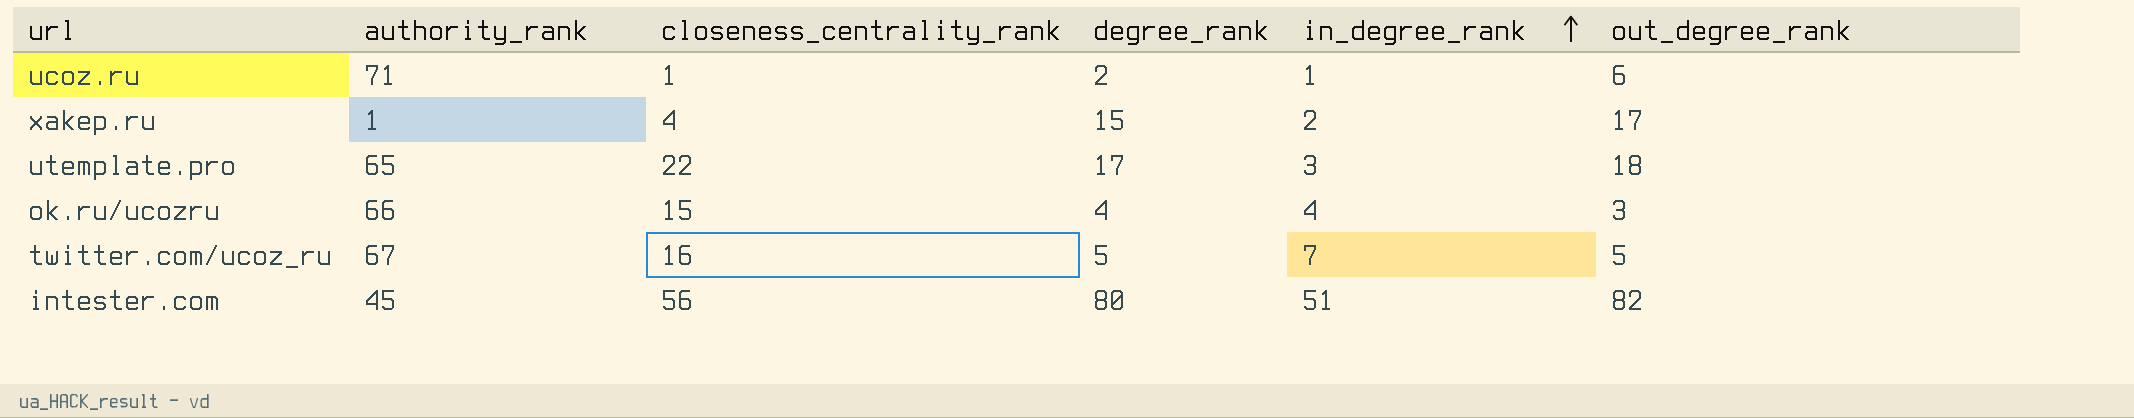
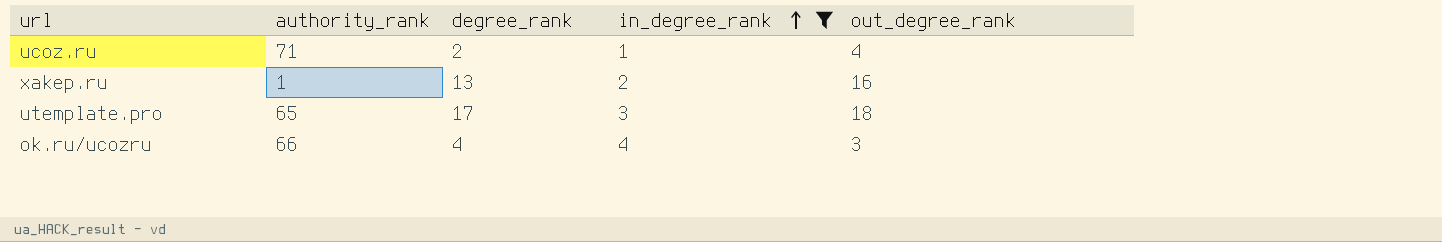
filter: none -> in_degree_rank <= 4
column closeness_centrality_rank | position: 3 -> none
ucoz.ru | out_degree_rank: 6 -> 4
xakep.ru | degree_rank: 15 -> 13
xakep.ru | out_degree_rank: 17 -> 16

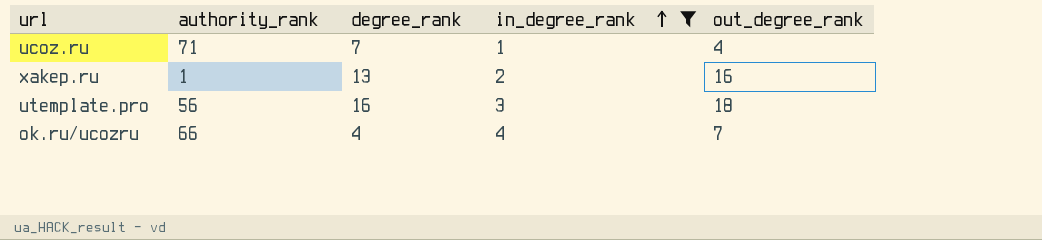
ucoz.ru | degree_rank: 2 -> 7
utemplate.pro | authority_rank: 65 -> 56
utemplate.pro | degree_rank: 17 -> 16
ok.ru/ucozru | out_degree_rank: 3 -> 7

